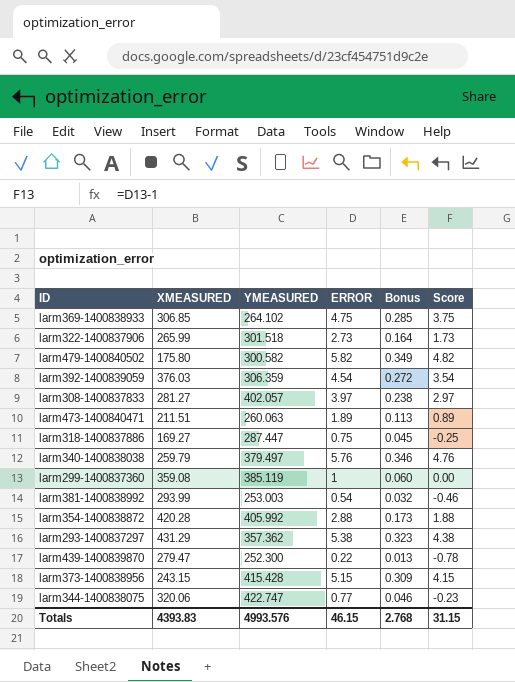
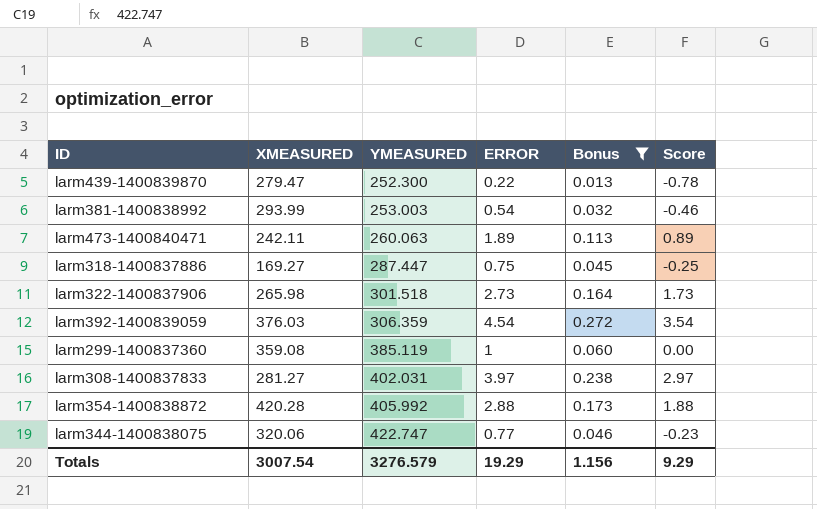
filter: none -> Bonus <= 0.272
row order: none -> YMEASURED ascending
larm473-1400840471 | XMEASURED: 211.51 -> 242.11
larm322-1400837906 | XMEASURED: 265.99 -> 265.98
larm308-1400837833 | YMEASURED: 402.057 -> 402.031
Totals | XMEASURED: 4393.83 -> 3007.54
Totals | YMEASURED: 4993.576 -> 3276.579
Totals | ERROR: 46.15 -> 19.29
Totals | Bonus: 2.768 -> 1.156
Totals | Score: 31.15 -> 9.29

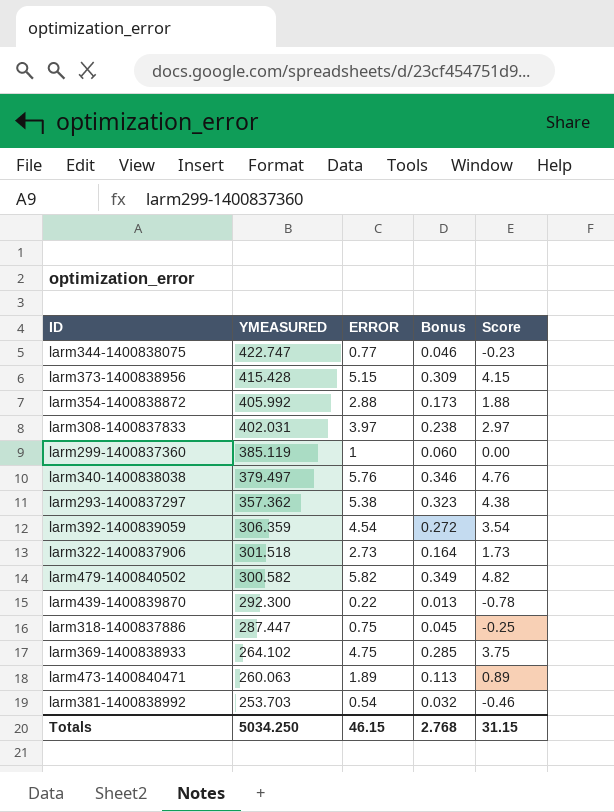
filter: Bonus <= 0.272 -> none
row order: YMEASURED ascending -> YMEASURED descending
column XMEASURED | position: 2 -> none
larm439-1400839870 | YMEASURED: 252.300 -> 292.300
larm381-1400838992 | YMEASURED: 253.003 -> 253.703
Totals | YMEASURED: 3276.579 -> 5034.250
Totals | ERROR: 19.29 -> 46.15
Totals | Bonus: 1.156 -> 2.768
Totals | Score: 9.29 -> 31.15

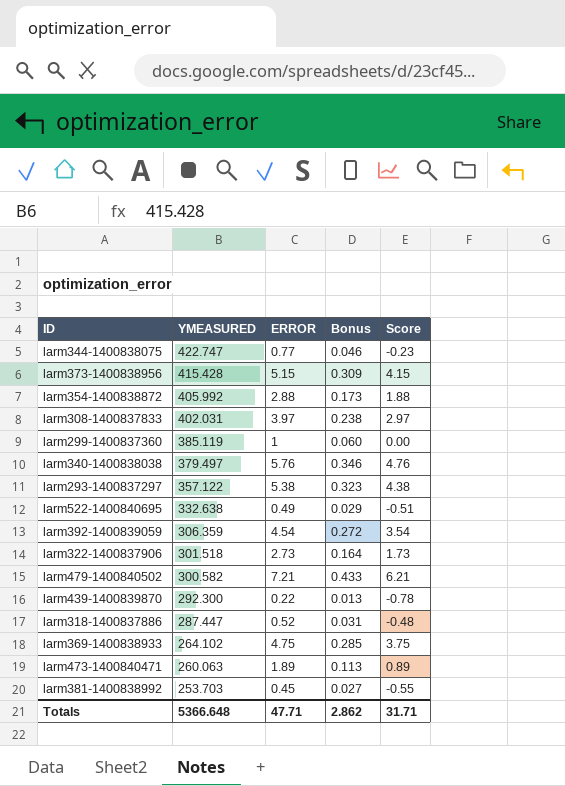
larm293-1400837297 | YMEASURED: 357.362 -> 357.122
row larm522-1400840695: none -> 332.638 | 0.49 | 0.029 | -0.51
larm479-1400840502 | ERROR: 5.82 -> 7.21
larm479-1400840502 | Bonus: 0.349 -> 0.433
larm479-1400840502 | Score: 4.82 -> 6.21
larm318-1400837886 | ERROR: 0.75 -> 0.52
larm318-1400837886 | Bonus: 0.045 -> 0.031
larm318-1400837886 | Score: -0.25 -> -0.48
larm381-1400838992 | ERROR: 0.54 -> 0.45
larm381-1400838992 | Bonus: 0.032 -> 0.027
larm381-1400838992 | Score: -0.46 -> -0.55
Totals | YMEASURED: 5034.250 -> 5366.648
Totals | ERROR: 46.15 -> 47.71
Totals | Bonus: 2.768 -> 2.862
Totals | Score: 31.15 -> 31.71

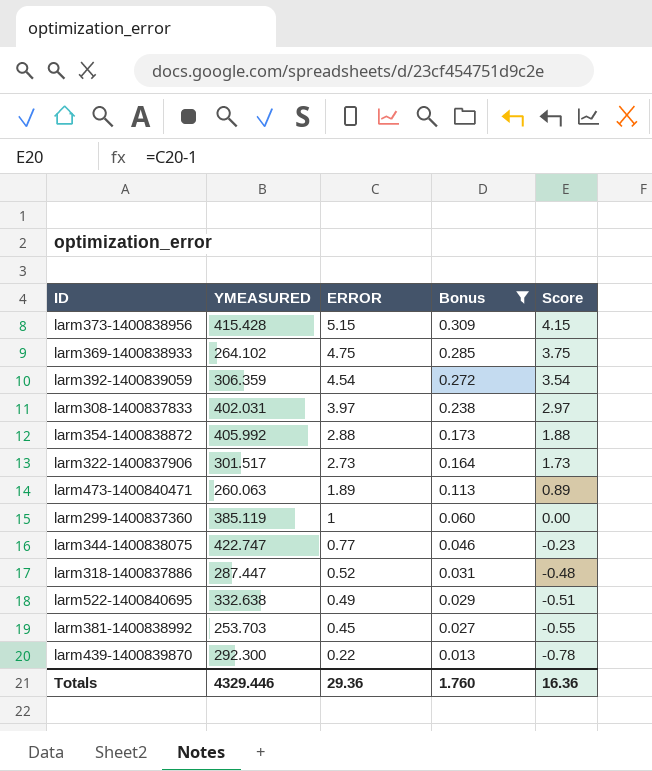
filter: none -> Bonus <= 0.309
row order: YMEASURED descending -> ERROR descending
larm322-1400837906 | YMEASURED: 301.518 -> 301.517
Totals | YMEASURED: 5366.648 -> 4329.446
Totals | ERROR: 47.71 -> 29.36
Totals | Bonus: 2.862 -> 1.760
Totals | Score: 31.71 -> 16.36

